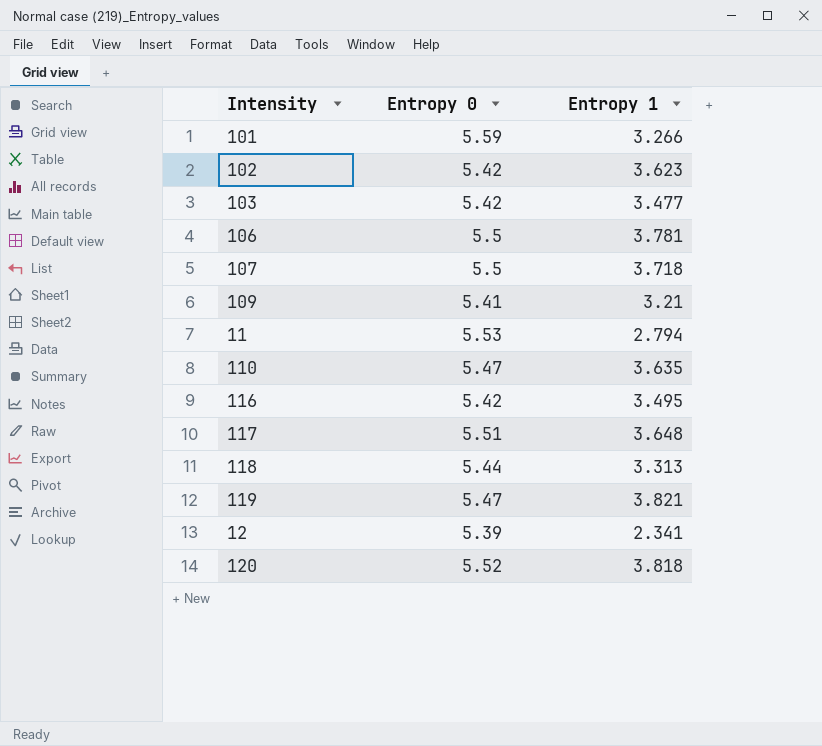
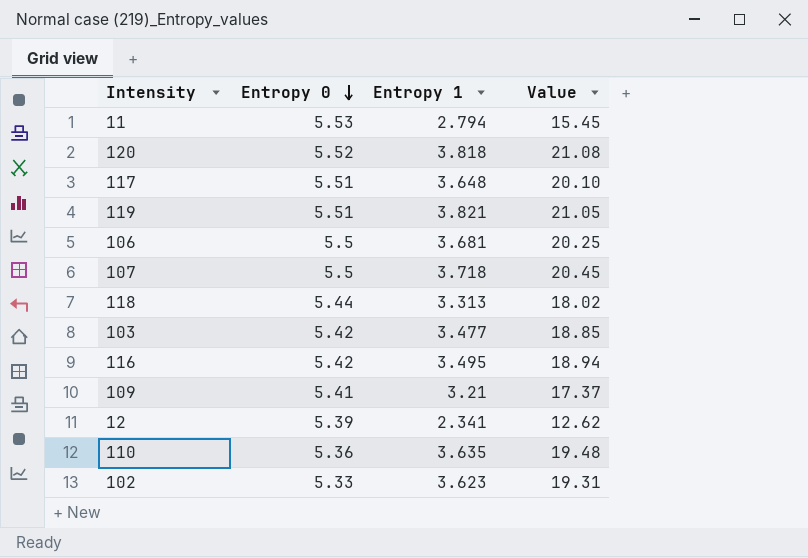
row order: none -> Entropy 0 descending
column Value | formula: none -> [Entropy 0] * [Entropy 1]
row 101: 5.59 | 3.266 -> none
119 | Entropy 0: 5.47 -> 5.51
106 | Entropy 1: 3.781 -> 3.681
110 | Entropy 0: 5.47 -> 5.36
102 | Entropy 0: 5.42 -> 5.33

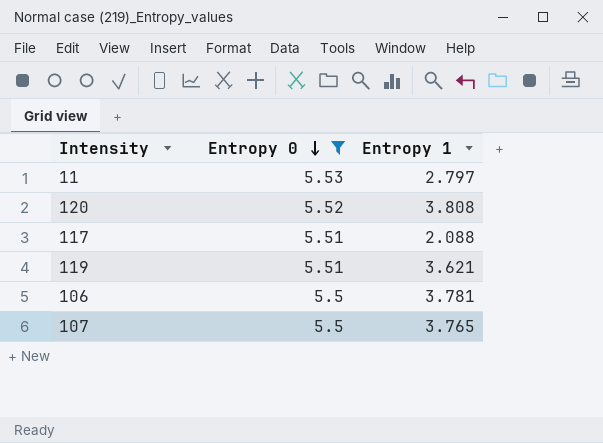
filter: none -> Entropy 0 >= 5.5
column Value | formula: [Entropy 0] * [Entropy 1] -> none
11 | Entropy 1: 2.794 -> 2.797
120 | Entropy 1: 3.818 -> 3.808
117 | Entropy 1: 3.648 -> 2.088
119 | Entropy 1: 3.821 -> 3.621
106 | Entropy 1: 3.681 -> 3.781
107 | Entropy 1: 3.718 -> 3.765

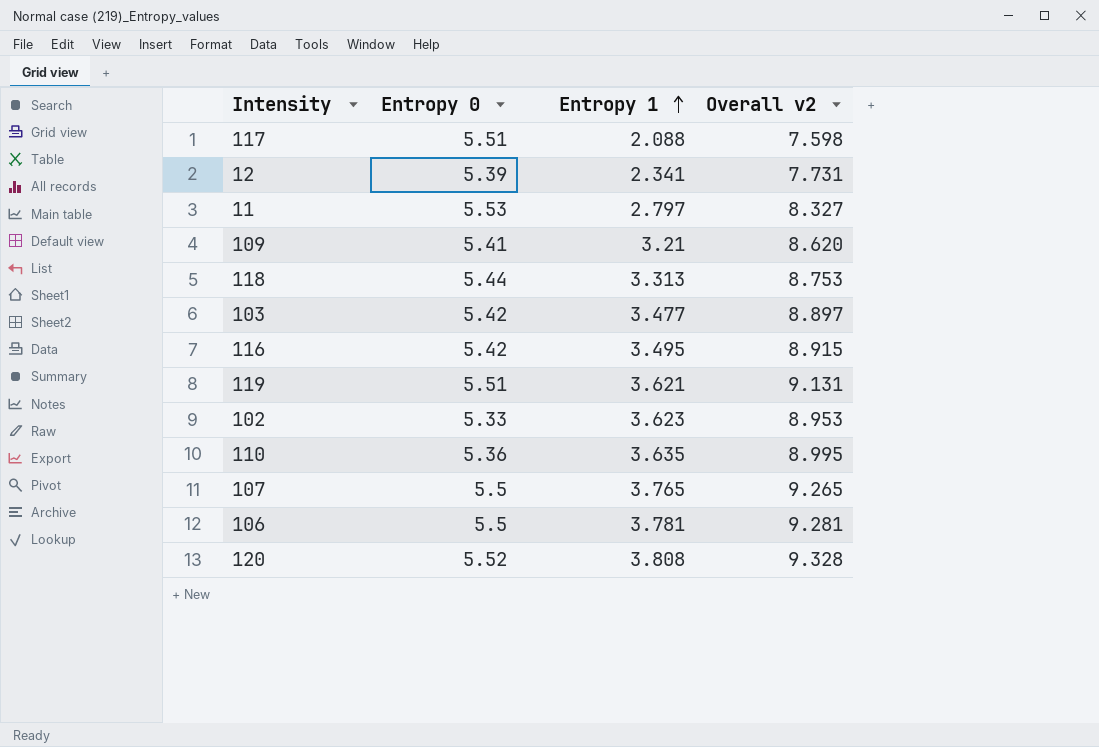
filter: Entropy 0 >= 5.5 -> none
row order: Entropy 0 descending -> Entropy 1 ascending
column Overall v2 | formula: none -> [Entropy 0] + [Entropy 1]

